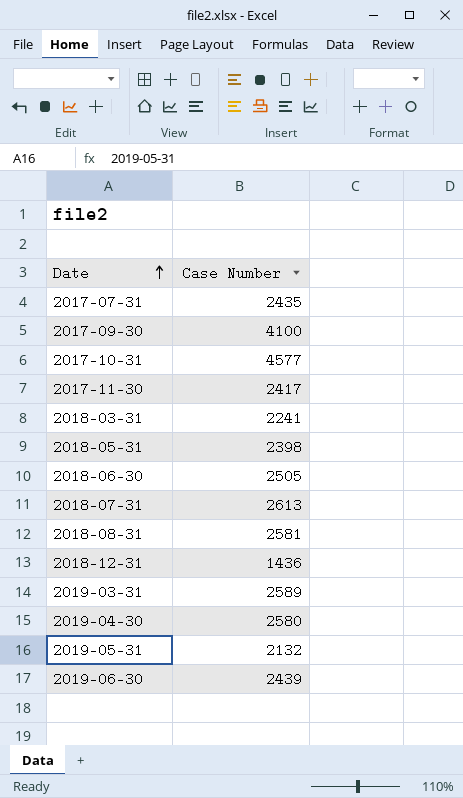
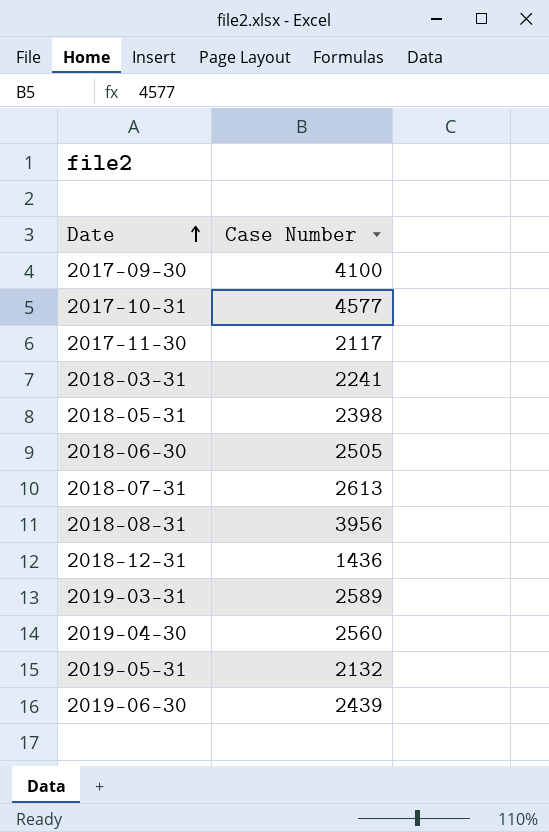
row 2017-07-31: 2435 -> none
2017-11-30 | Case Number: 2417 -> 2117
2018-08-31 | Case Number: 2581 -> 3956
2019-04-30 | Case Number: 2580 -> 2560

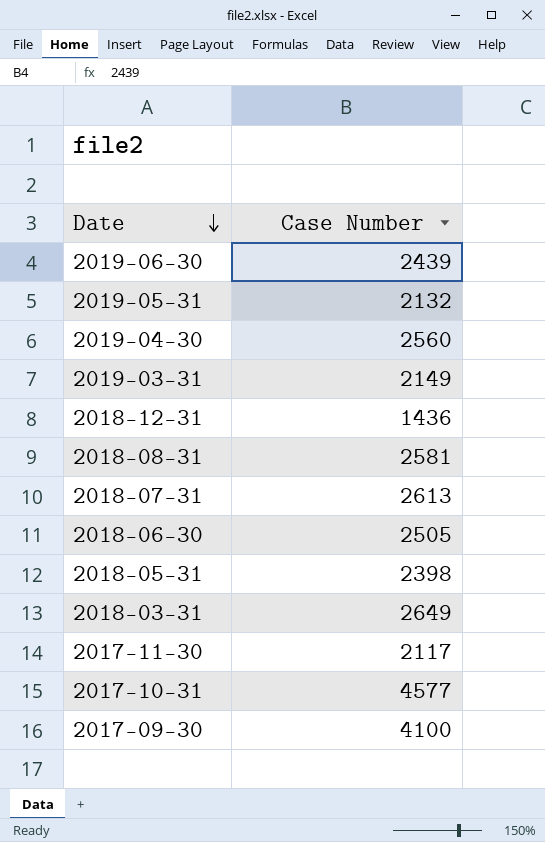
row order: Date ascending -> Date descending
2019-03-31 | Case Number: 2589 -> 2149
2018-08-31 | Case Number: 3956 -> 2581
2018-03-31 | Case Number: 2241 -> 2649

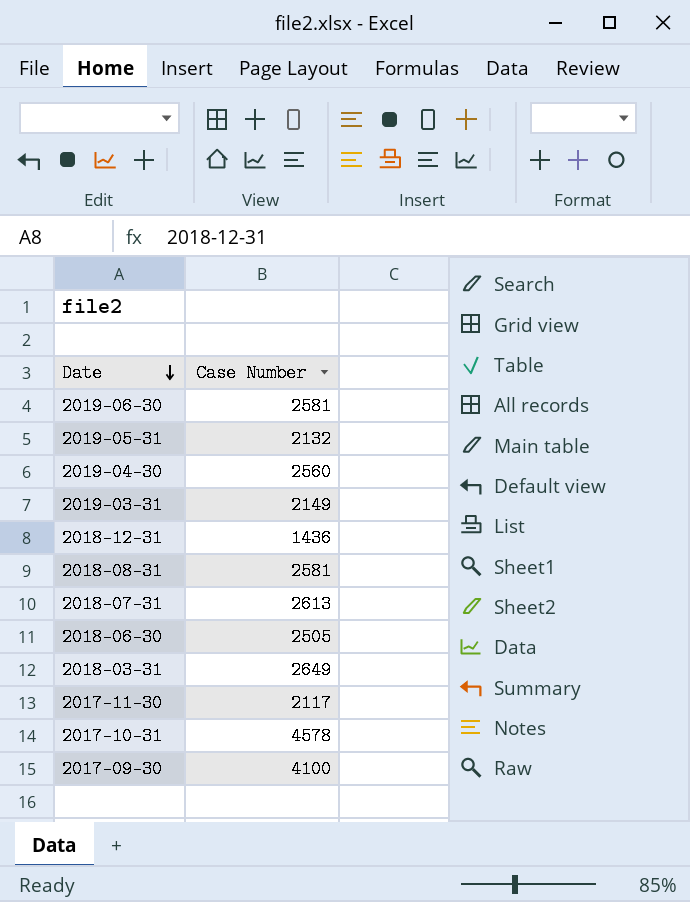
row 2018-05-31: 2398 -> none
2019-06-30 | Case Number: 2439 -> 2581
2017-10-31 | Case Number: 4577 -> 4578

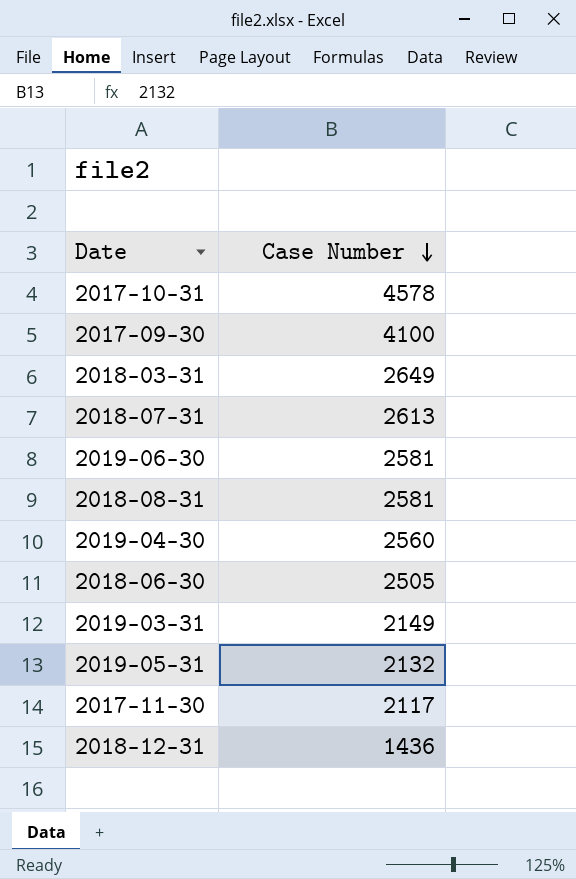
row order: Date descending -> Case Number descending

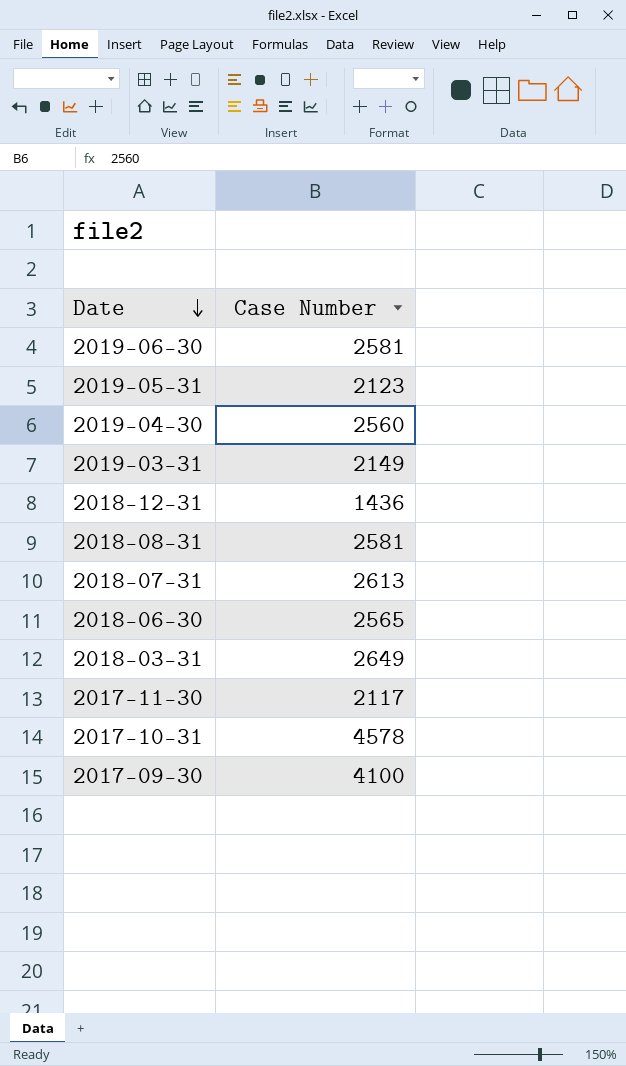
row order: Case Number descending -> Date descending
2019-05-31 | Case Number: 2132 -> 2123
2018-06-30 | Case Number: 2505 -> 2565

